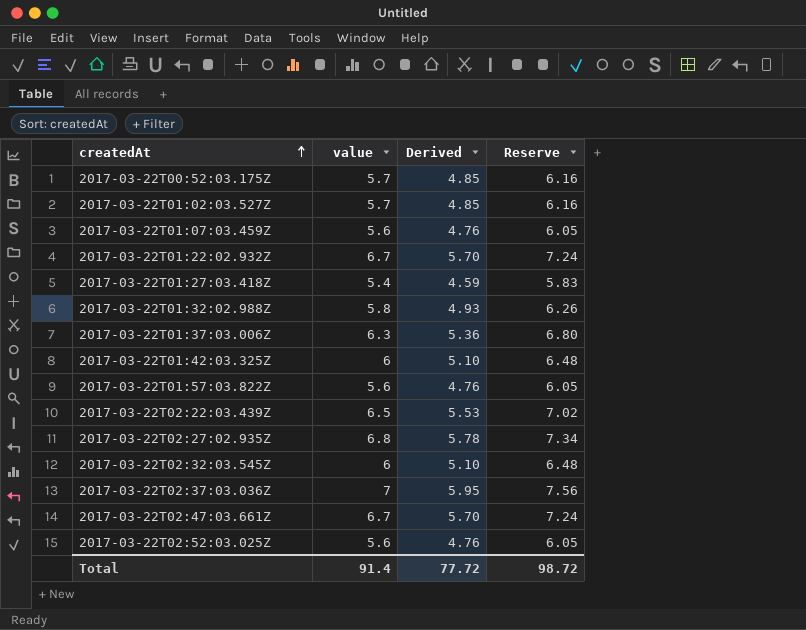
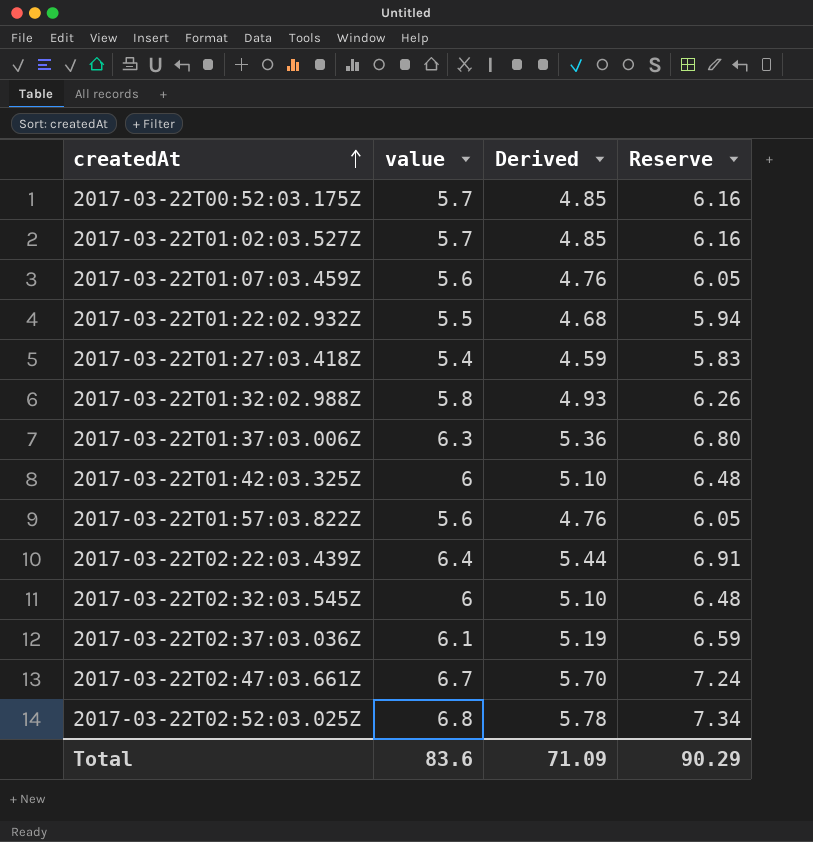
row 2017-03-22T02:27:02.935Z: 6.8 | 5.78 | 7.34 -> none
2017-03-22T01:22:02.932Z | value: 6.7 -> 5.5
2017-03-22T01:22:02.932Z | Derived: 5.70 -> 4.68
2017-03-22T01:22:02.932Z | Reserve: 7.24 -> 5.94
2017-03-22T02:22:03.439Z | value: 6.5 -> 6.4
2017-03-22T02:22:03.439Z | Derived: 5.53 -> 5.44
2017-03-22T02:22:03.439Z | Reserve: 7.02 -> 6.91
2017-03-22T02:37:03.036Z | value: 7 -> 6.1
2017-03-22T02:37:03.036Z | Derived: 5.95 -> 5.19
2017-03-22T02:37:03.036Z | Reserve: 7.56 -> 6.59
2017-03-22T02:52:03.025Z | value: 5.6 -> 6.8
2017-03-22T02:52:03.025Z | Derived: 4.76 -> 5.78
2017-03-22T02:52:03.025Z | Reserve: 6.05 -> 7.34
Total | value: 91.4 -> 83.6
Total | Derived: 77.72 -> 71.09
Total | Reserve: 98.72 -> 90.29

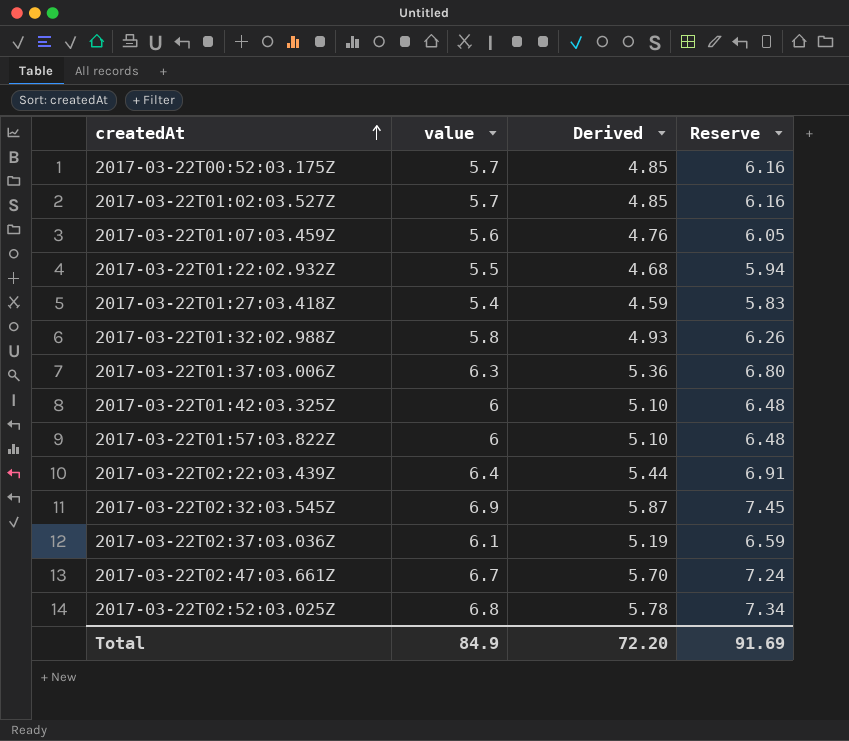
2017-03-22T01:57:03.822Z | value: 5.6 -> 6
2017-03-22T01:57:03.822Z | Derived: 4.76 -> 5.10
2017-03-22T01:57:03.822Z | Reserve: 6.05 -> 6.48
2017-03-22T02:32:03.545Z | value: 6 -> 6.9
2017-03-22T02:32:03.545Z | Derived: 5.10 -> 5.87
2017-03-22T02:32:03.545Z | Reserve: 6.48 -> 7.45
Total | value: 83.6 -> 84.9
Total | Derived: 71.09 -> 72.20
Total | Reserve: 90.29 -> 91.69

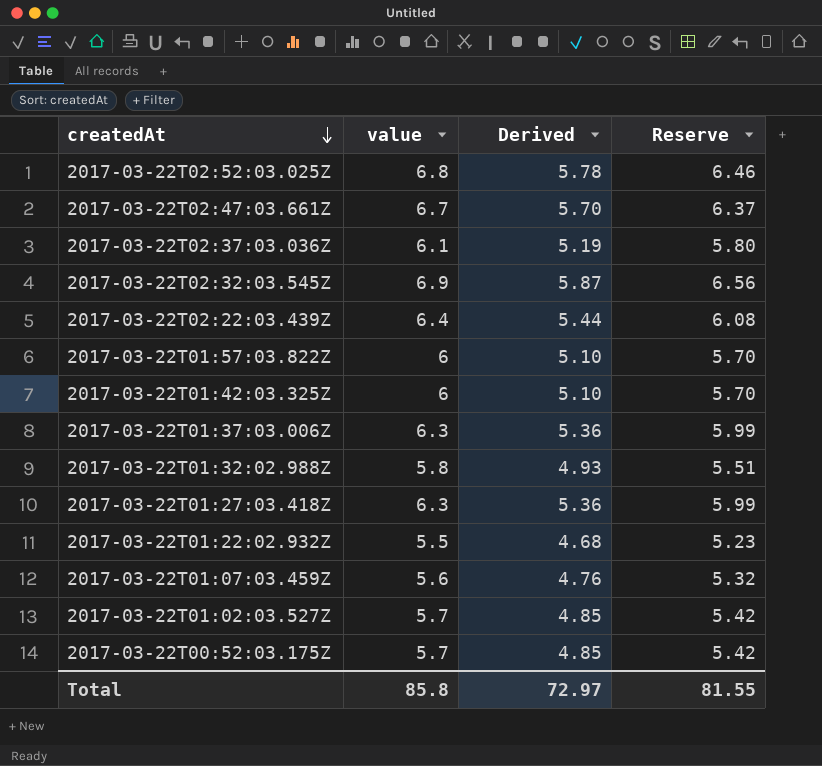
row order: createdAt ascending -> createdAt descending
column Reserve | formula: [value] * 1.08 -> [value] * 0.95
2017-03-22T01:27:03.418Z | value: 5.4 -> 6.3
2017-03-22T01:27:03.418Z | Derived: 4.59 -> 5.36
Total | value: 84.9 -> 85.8
Total | Derived: 72.20 -> 72.97
Total | Reserve: 91.69 -> 81.55

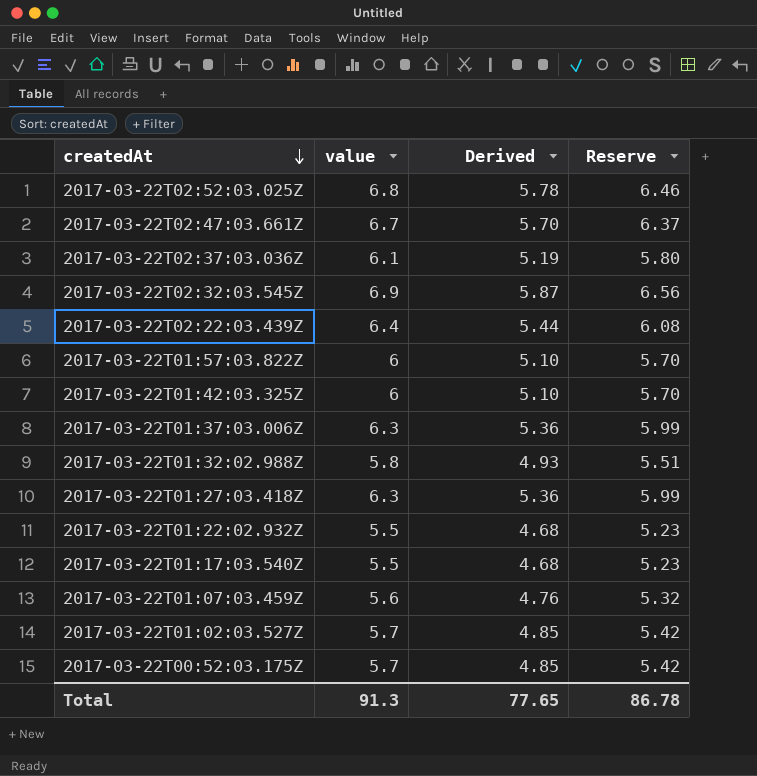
row 2017-03-22T01:17:03.540Z: none -> 5.5 | 4.68 | 5.23
Total | value: 85.8 -> 91.3
Total | Derived: 72.97 -> 77.65
Total | Reserve: 81.55 -> 86.78

